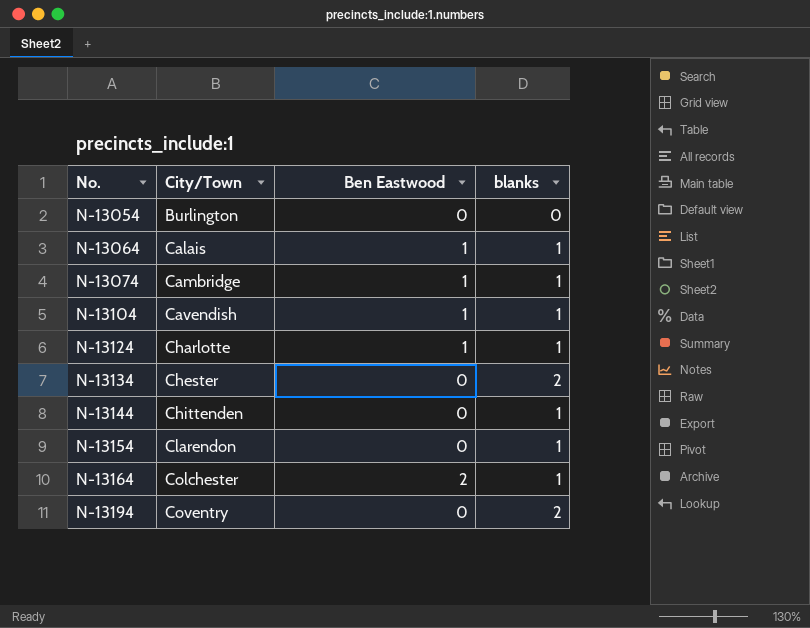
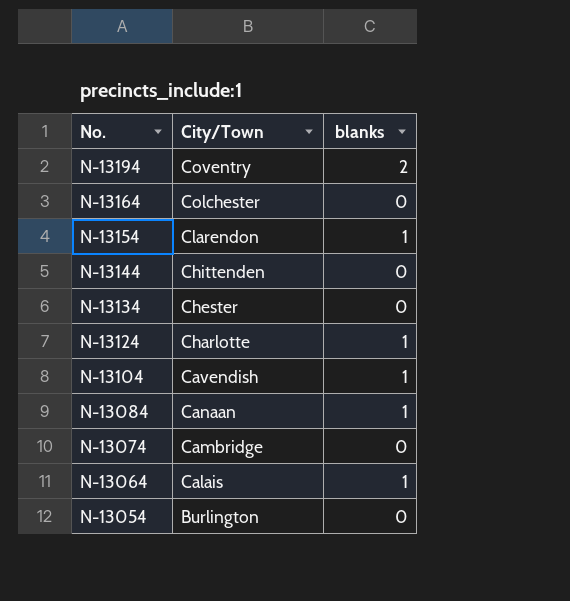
row order: No. ascending -> No. descending
column Ben Eastwood | position: 3 -> none
N-13164 | blanks: 1 -> 0
N-13144 | blanks: 1 -> 0
N-13134 | blanks: 2 -> 0
row N-13084: none -> Canaan | 1
N-13074 | blanks: 1 -> 0

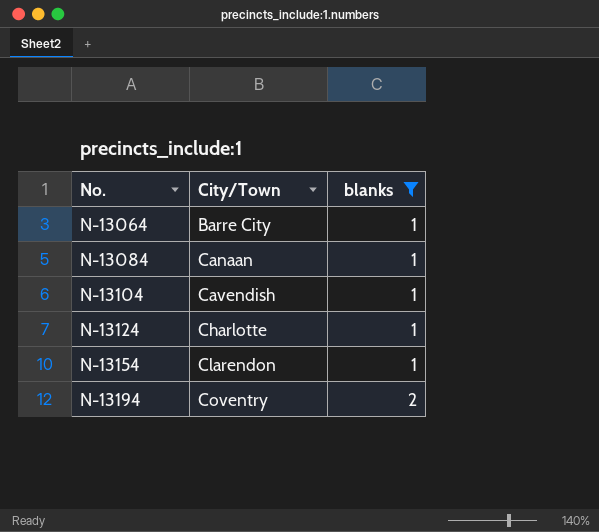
filter: none -> blanks != 0
row order: No. descending -> No. ascending
N-13064 | City/Town: Calais -> Barre City

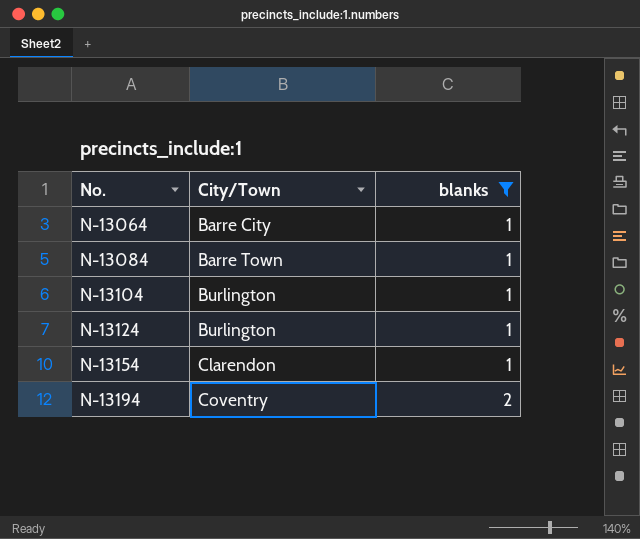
N-13084 | City/Town: Canaan -> Barre Town
N-13104 | City/Town: Cavendish -> Burlington
N-13124 | City/Town: Charlotte -> Burlington

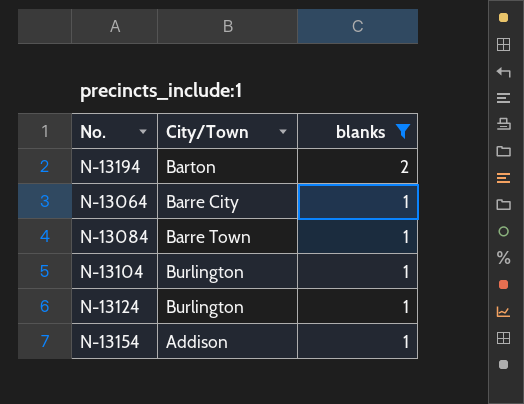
row order: No. ascending -> blanks descending
N-13194 | City/Town: Coventry -> Barton
N-13154 | City/Town: Clarendon -> Addison

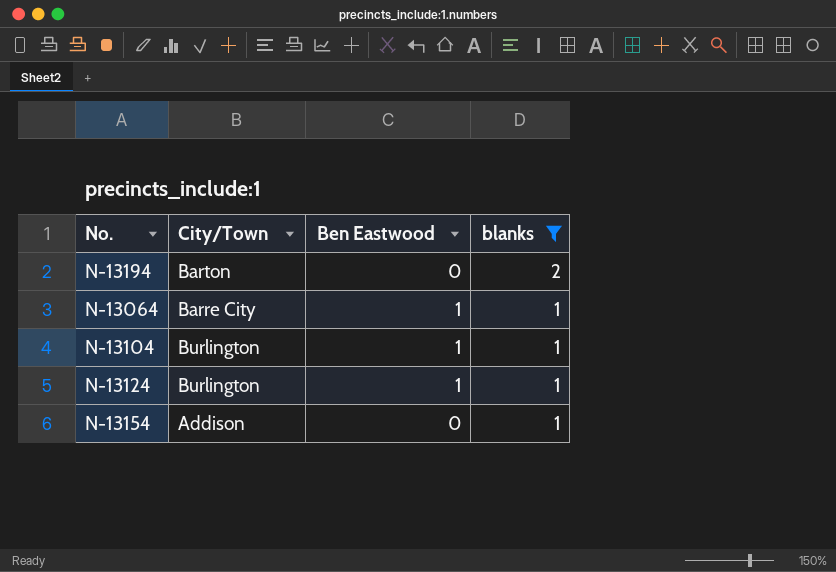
column Ben Eastwood | position: none -> 3
row N-13084: Barre Town | 1 -> none

